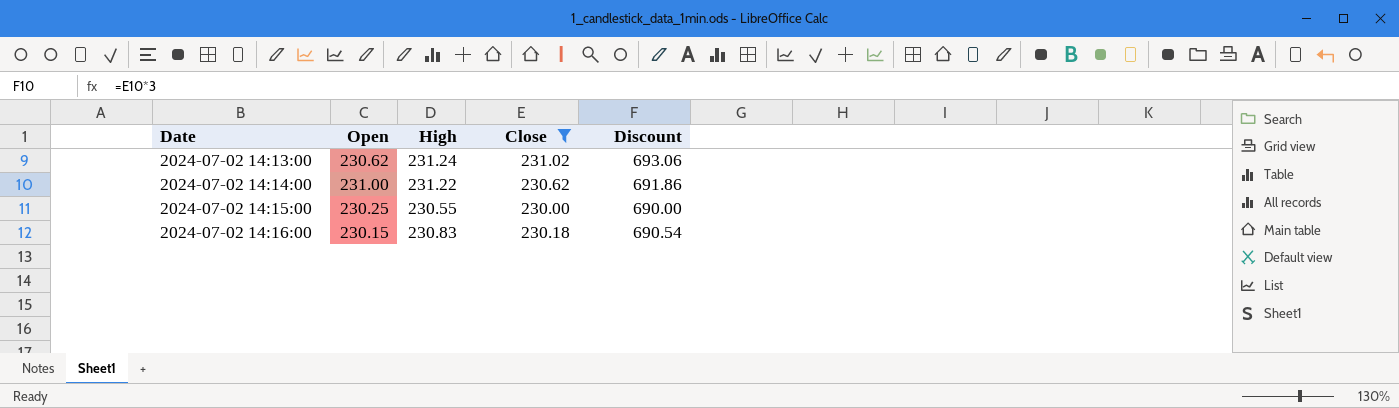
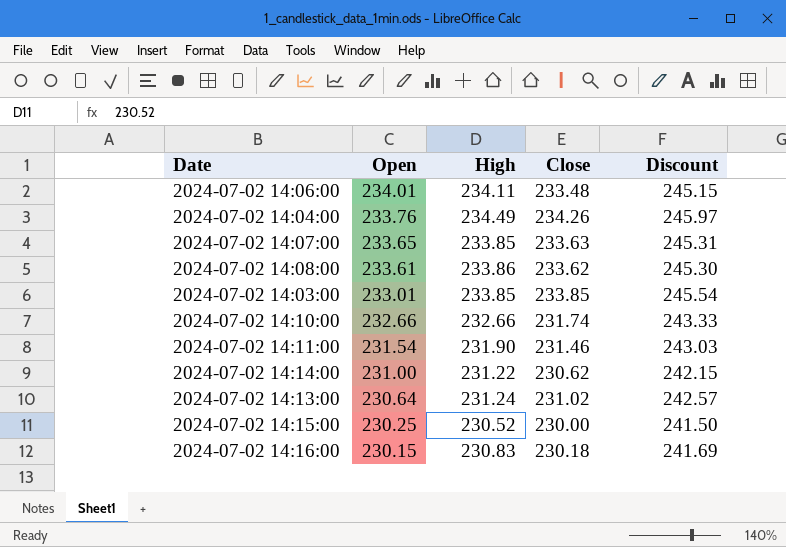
filter: Close <= 231.02 -> none
row order: Date ascending -> Open descending
column Discount | formula: [Close] * 3 -> [Close] * 1.05
2024-07-02 14:13:00 | Open: 230.62 -> 230.64
2024-07-02 14:15:00 | High: 230.55 -> 230.52

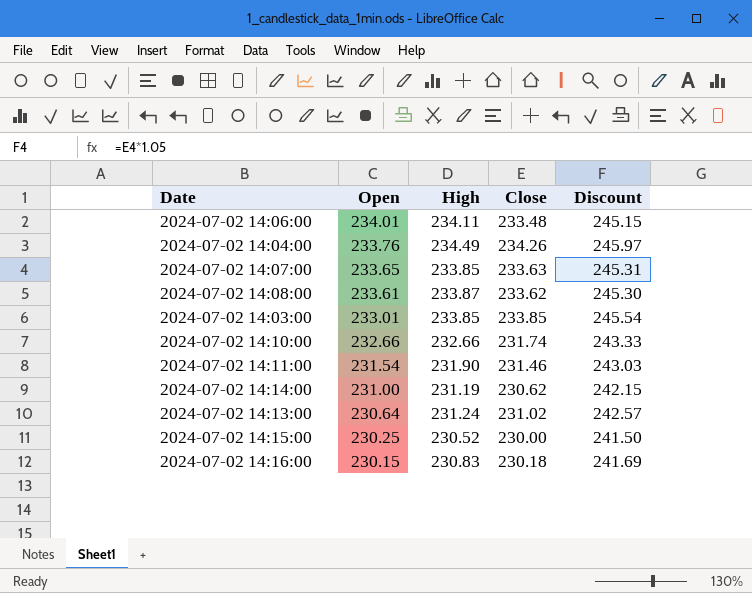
2024-07-02 14:08:00 | High: 233.86 -> 233.87
2024-07-02 14:14:00 | High: 231.22 -> 231.19

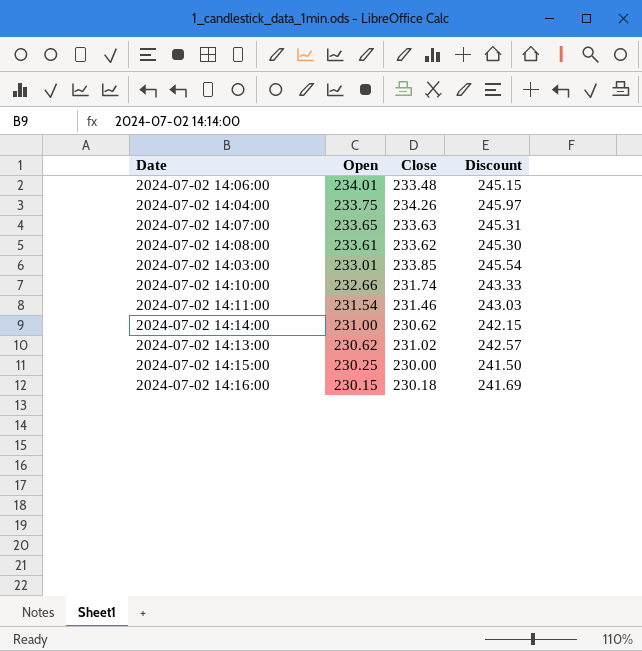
column High | position: 3 -> none
2024-07-02 14:04:00 | Open: 233.76 -> 233.75
2024-07-02 14:13:00 | Open: 230.64 -> 230.62

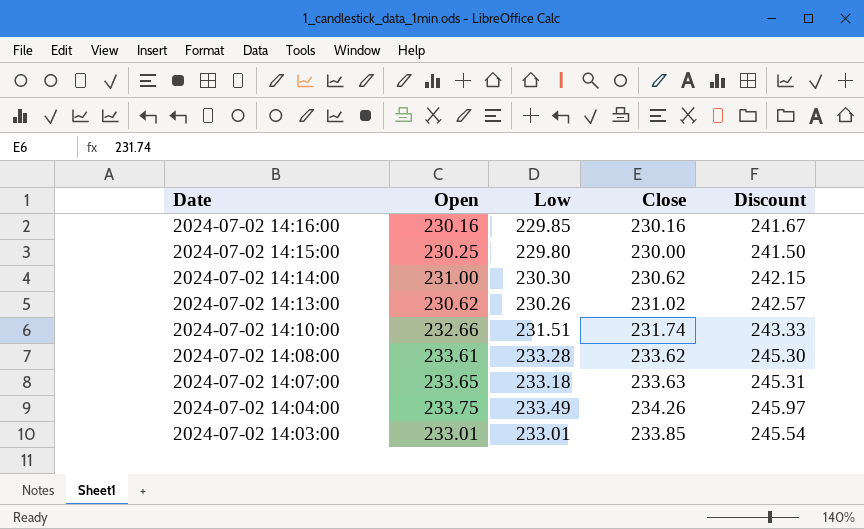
row order: Open descending -> Date descending
column Low | position: none -> 3
row 2024-07-02 14:06:00: 234.01 | 233.48 | 245.15 -> none
row 2024-07-02 14:11:00: 231.54 | 231.46 | 243.03 -> none
2024-07-02 14:16:00 | Open: 230.15 -> 230.16
2024-07-02 14:16:00 | Close: 230.18 -> 230.16
2024-07-02 14:16:00 | Discount: 241.69 -> 241.67

